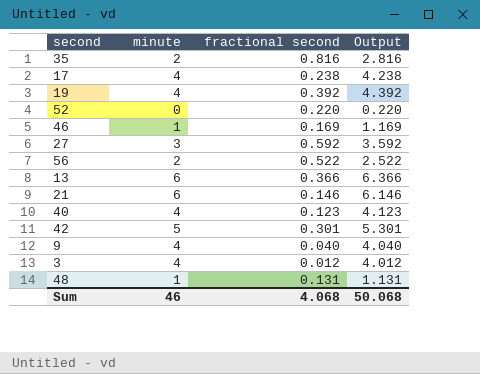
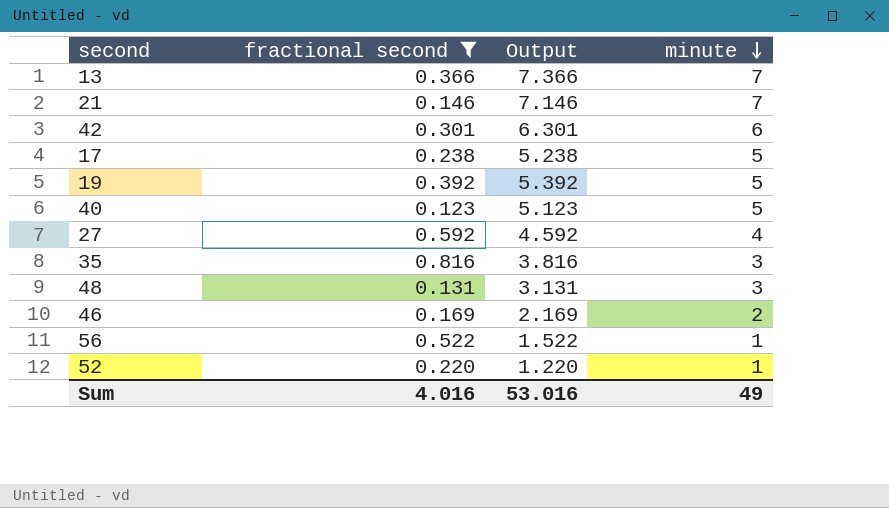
filter: none -> fractional second >= 0.123
row order: none -> minute descending
column minute | position: 2 -> 4
13 | Output: 6.366 -> 7.366
13 | minute: 6 -> 7
21 | Output: 6.146 -> 7.146
21 | minute: 6 -> 7
42 | Output: 5.301 -> 6.301
42 | minute: 5 -> 6
17 | Output: 4.238 -> 5.238
17 | minute: 4 -> 5
19 | Output: 4.392 -> 5.392
19 | minute: 4 -> 5
40 | Output: 4.123 -> 5.123
40 | minute: 4 -> 5
27 | Output: 3.592 -> 4.592
27 | minute: 3 -> 4
35 | Output: 2.816 -> 3.816
35 | minute: 2 -> 3
48 | Output: 1.131 -> 3.131
48 | minute: 1 -> 3
46 | Output: 1.169 -> 2.169
46 | minute: 1 -> 2
56 | Output: 2.522 -> 1.522
56 | minute: 2 -> 1
52 | Output: 0.220 -> 1.220
52 | minute: 0 -> 1
Sum | fractional second: 4.068 -> 4.016
Sum | Output: 50.068 -> 53.016
Sum | minute: 46 -> 49

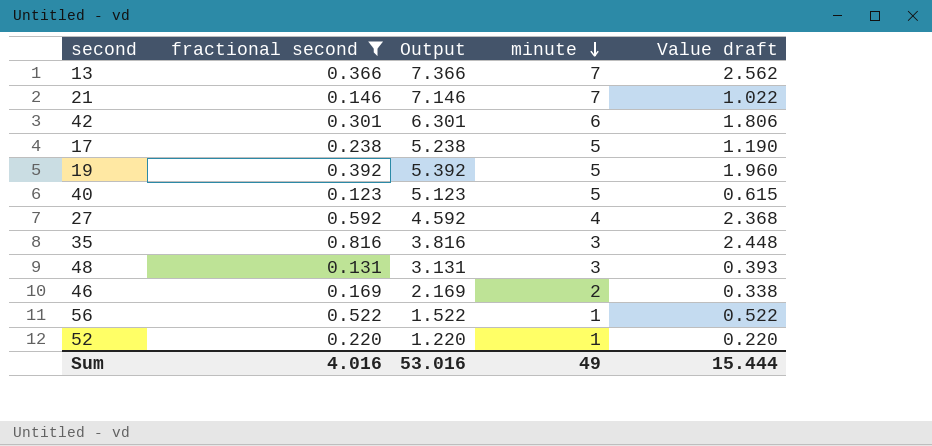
column Value draft | formula: none -> [fractional second] * [minute]

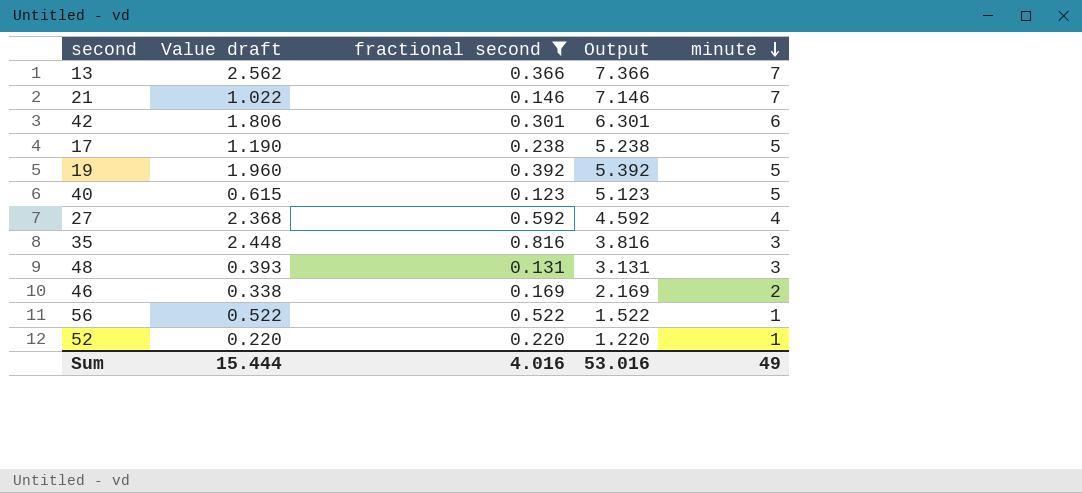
column Value draft | position: 5 -> 2

